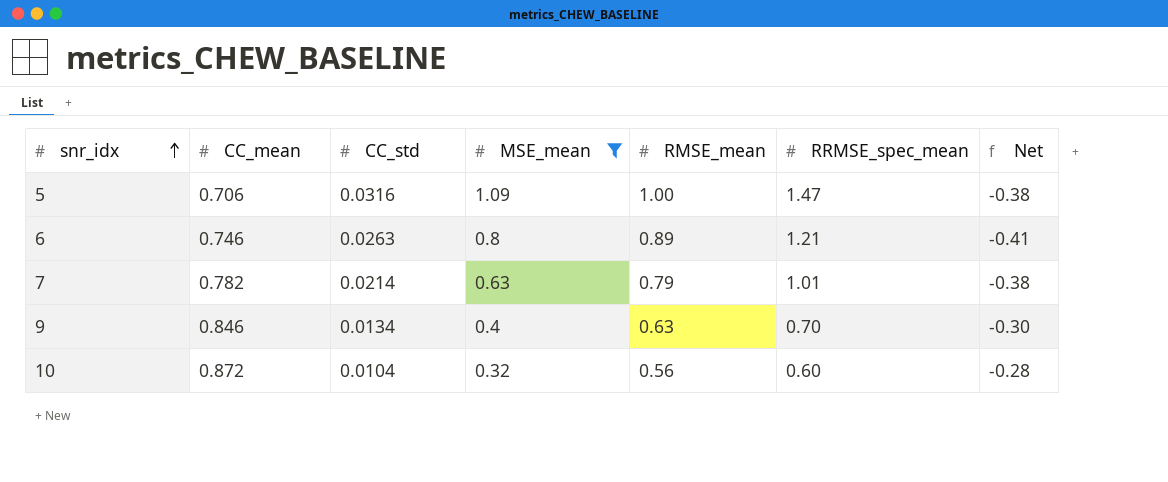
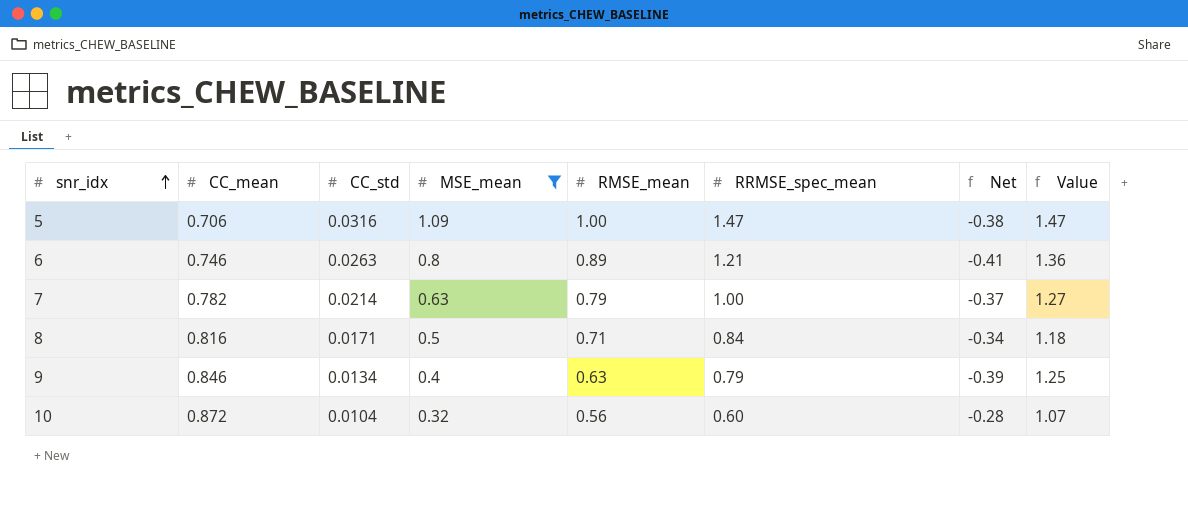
column Value | formula: none -> [RRMSE_spec_mean] / [RMSE_mean]
7 | RRMSE_spec_mean: 1.01 -> 1.00
7 | Net: -0.38 -> -0.37
row 8: none -> 0.816 | 0.0171 | 0.5 | 0.71 | 0.84 | -0.34 | 1.18
9 | RRMSE_spec_mean: 0.70 -> 0.79
9 | Net: -0.30 -> -0.39

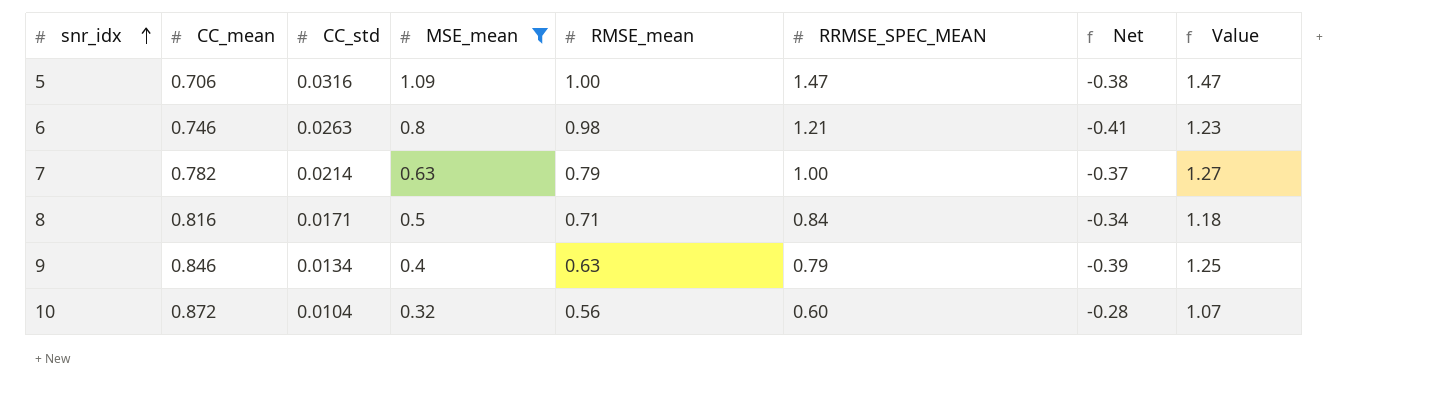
column name: RRMSE_spec_mean -> RRMSE_SPEC_MEAN
6 | RMSE_mean: 0.89 -> 0.98
6 | Value: 1.36 -> 1.23

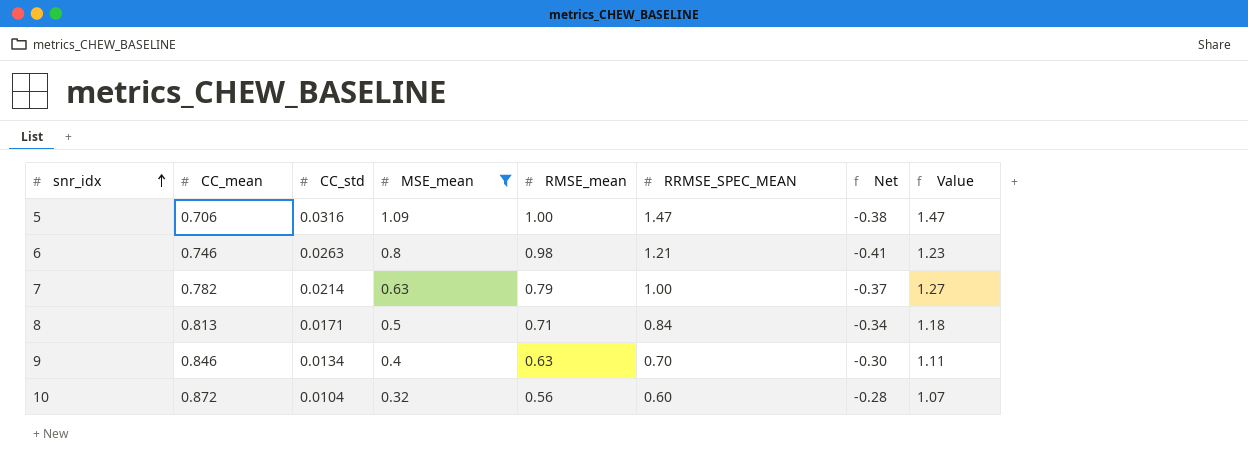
8 | CC_mean: 0.816 -> 0.813
9 | RRMSE_SPEC_MEAN: 0.79 -> 0.70
9 | Net: -0.39 -> -0.30
9 | Value: 1.25 -> 1.11

